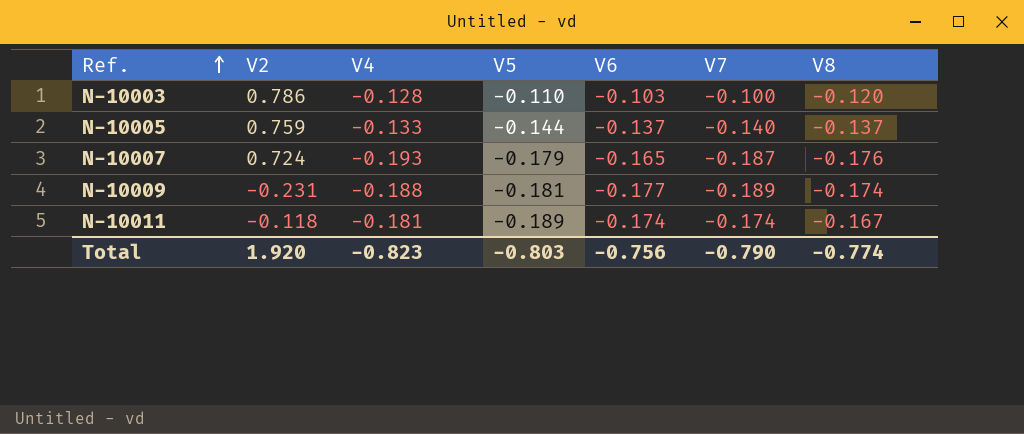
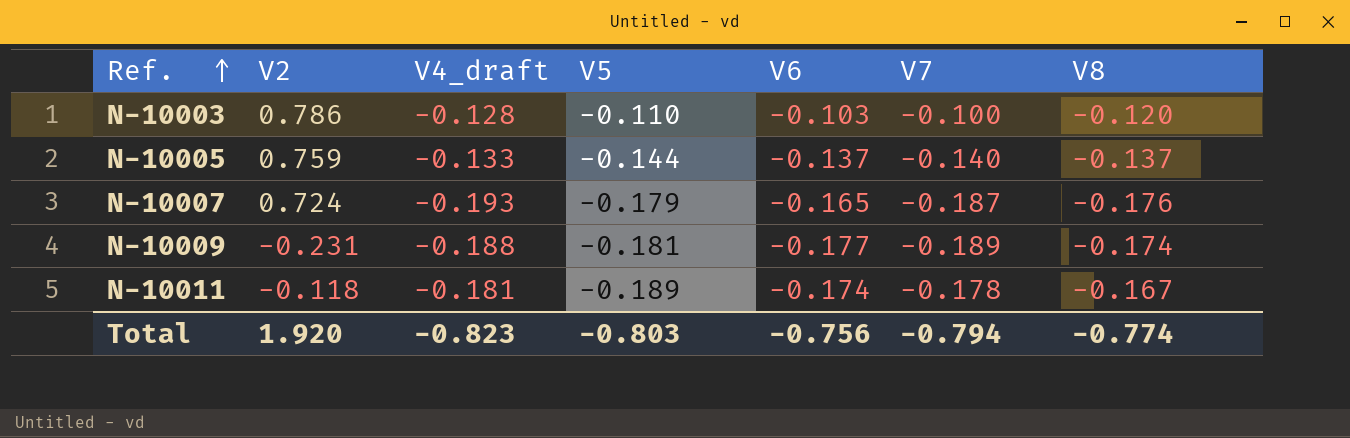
column name: V4 -> V4_draft
N-10011 | V7: -0.174 -> -0.178
Total | V7: -0.790 -> -0.794

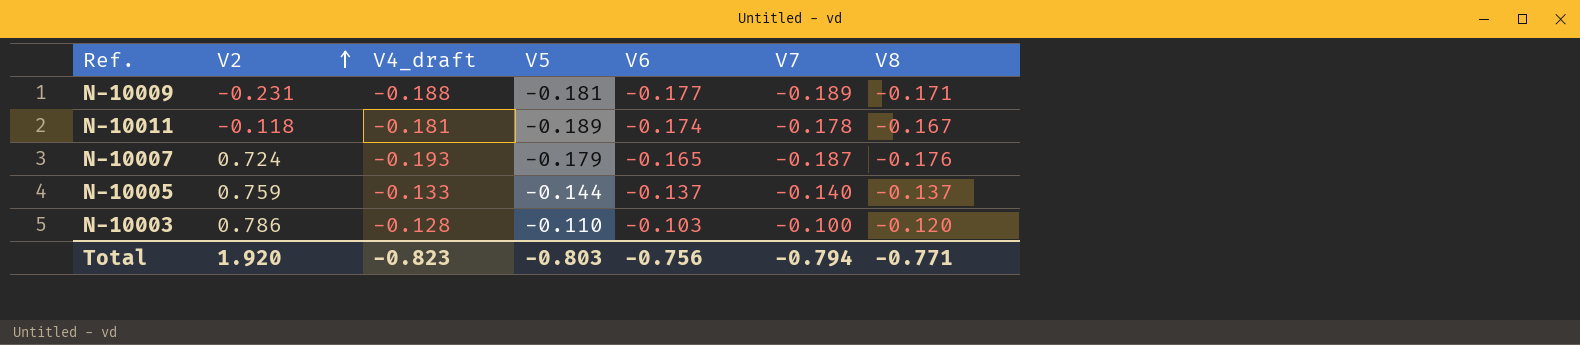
row order: Ref. ascending -> V2 ascending
N-10009 | V8: -0.174 -> -0.171
Total | V8: -0.774 -> -0.771

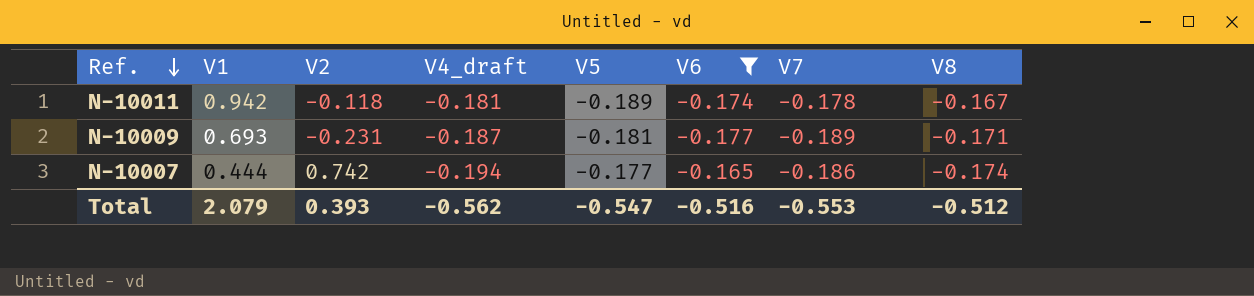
filter: none -> V6 <= -0.165
row order: V2 ascending -> Ref. descending
column V1 | position: none -> 2
N-10009 | V4_draft: -0.188 -> -0.187
N-10007 | V2: 0.724 -> 0.742
N-10007 | V4_draft: -0.193 -> -0.194
N-10007 | V5: -0.179 -> -0.177
N-10007 | V7: -0.187 -> -0.186
N-10007 | V8: -0.176 -> -0.174
Total | V2: 1.920 -> 0.393
Total | V4_draft: -0.823 -> -0.562
Total | V5: -0.803 -> -0.547
Total | V6: -0.756 -> -0.516
Total | V7: -0.794 -> -0.553
Total | V8: -0.771 -> -0.512

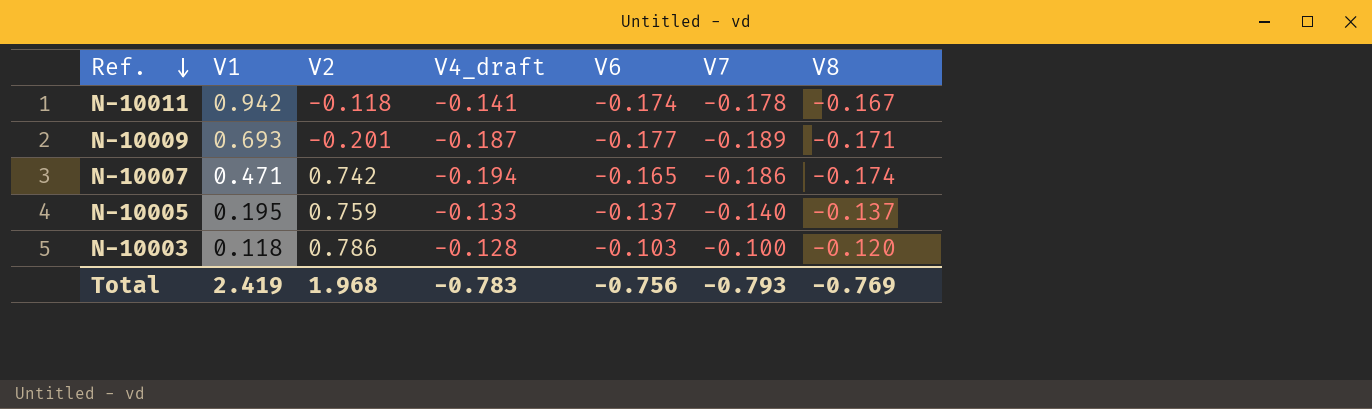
filter: V6 <= -0.165 -> none
column V5 | position: 5 -> none
N-10011 | V4_draft: -0.181 -> -0.141
N-10009 | V2: -0.231 -> -0.201
N-10007 | V1: 0.444 -> 0.471
Total | V1: 2.079 -> 2.419
Total | V2: 0.393 -> 1.968
Total | V4_draft: -0.562 -> -0.783
Total | V6: -0.516 -> -0.756
Total | V7: -0.553 -> -0.793
Total | V8: -0.512 -> -0.769

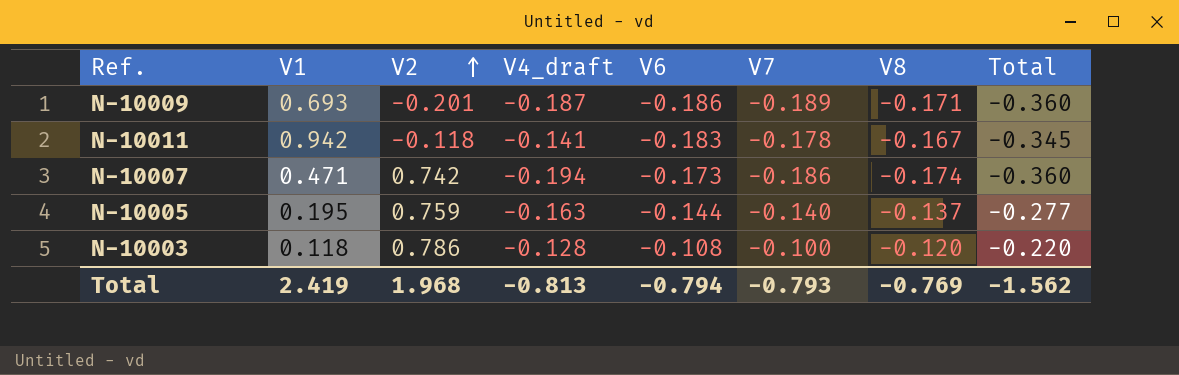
row order: Ref. descending -> V2 ascending
column Total | formula: none -> [V7] + [V8]
N-10009 | V6: -0.177 -> -0.186
N-10011 | V6: -0.174 -> -0.183
N-10007 | V6: -0.165 -> -0.173
N-10005 | V4_draft: -0.133 -> -0.163
N-10005 | V6: -0.137 -> -0.144
N-10003 | V6: -0.103 -> -0.108
Total | V4_draft: -0.783 -> -0.813
Total | V6: -0.756 -> -0.794

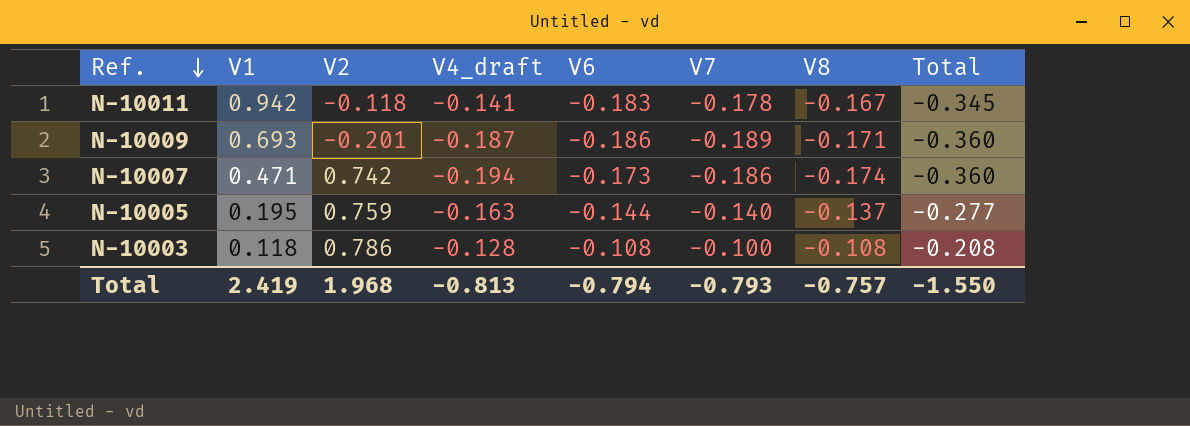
row order: V2 ascending -> Ref. descending
N-10003 | V8: -0.120 -> -0.108
N-10003 | Total: -0.220 -> -0.208
Total | V8: -0.769 -> -0.757
Total | Total: -1.562 -> -1.550

